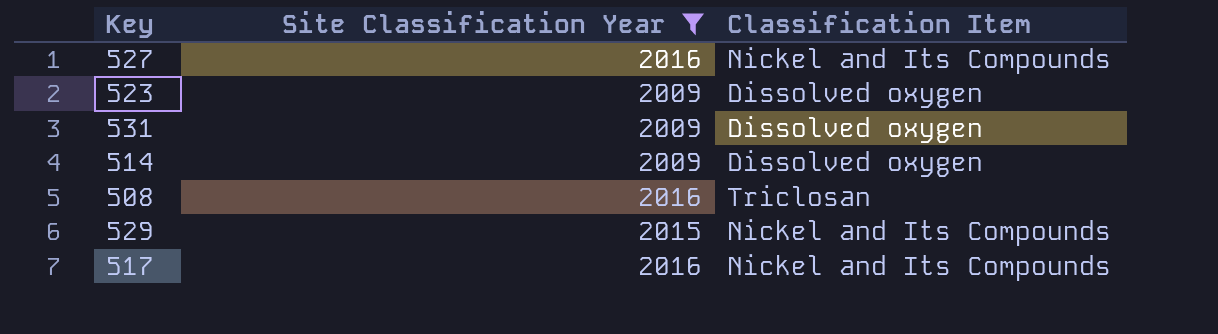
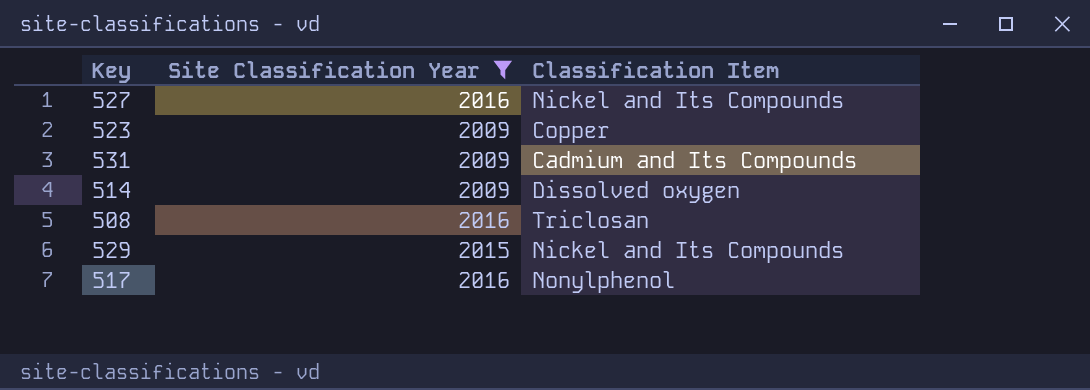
523 | Classification Item: Dissolved oxygen -> Copper
531 | Classification Item: Dissolved oxygen -> Cadmium and Its Compounds
517 | Classification Item: Nickel and Its Compounds -> Nonylphenol

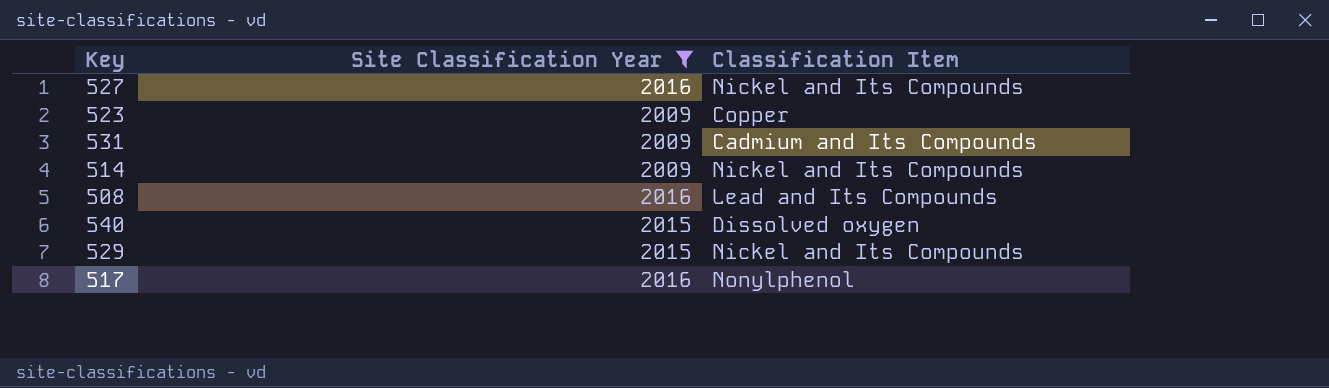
514 | Classification Item: Dissolved oxygen -> Nickel and Its Compounds
508 | Classification Item: Triclosan -> Lead and Its Compounds
row 540: none -> 2015 | Dissolved oxygen

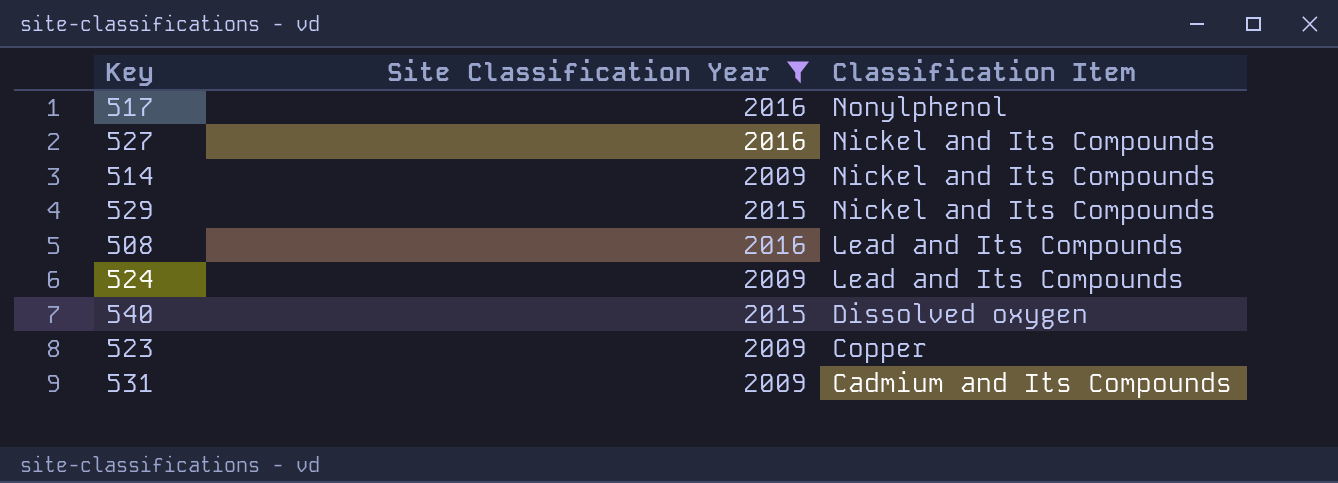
row order: none -> Classification Item descending
row 524: none -> 2009 | Lead and Its Compounds

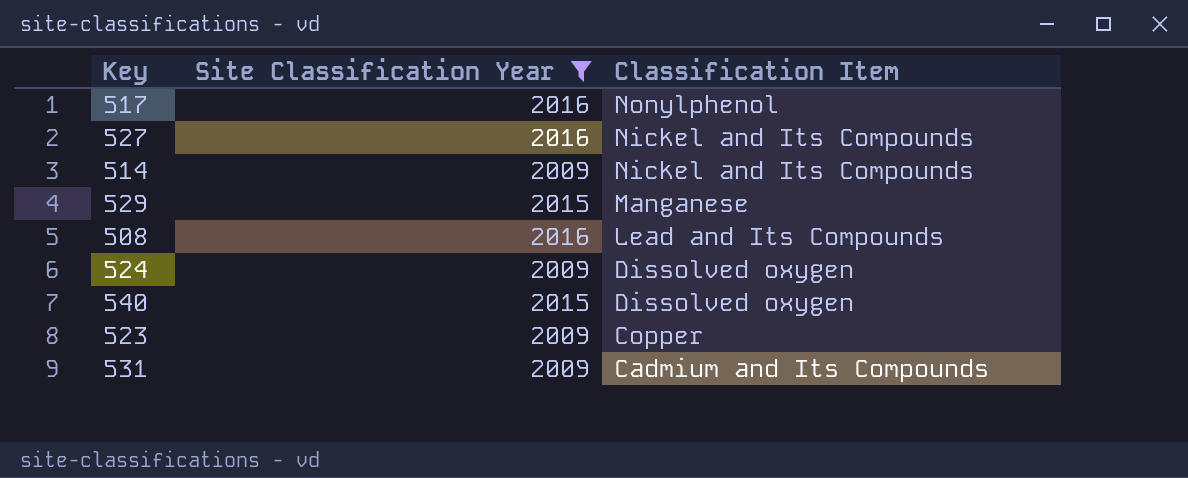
529 | Classification Item: Nickel and Its Compounds -> Manganese
524 | Classification Item: Lead and Its Compounds -> Dissolved oxygen

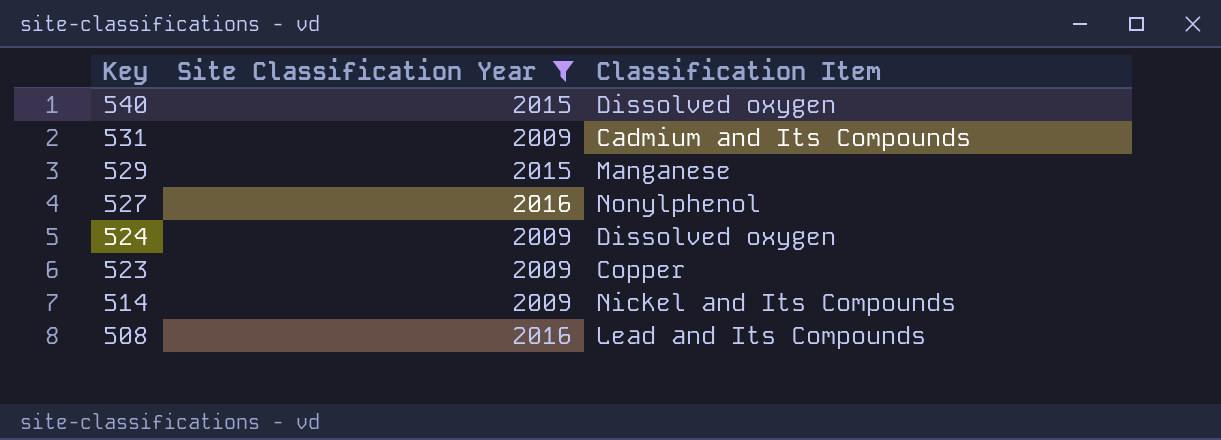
row order: Classification Item descending -> Key descending
row 517: 2016 | Nonylphenol -> none
527 | Classification Item: Nickel and Its Compounds -> Nonylphenol

